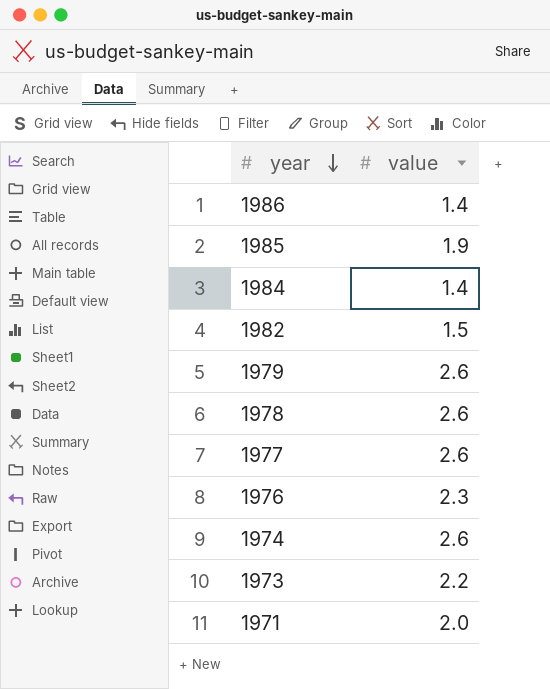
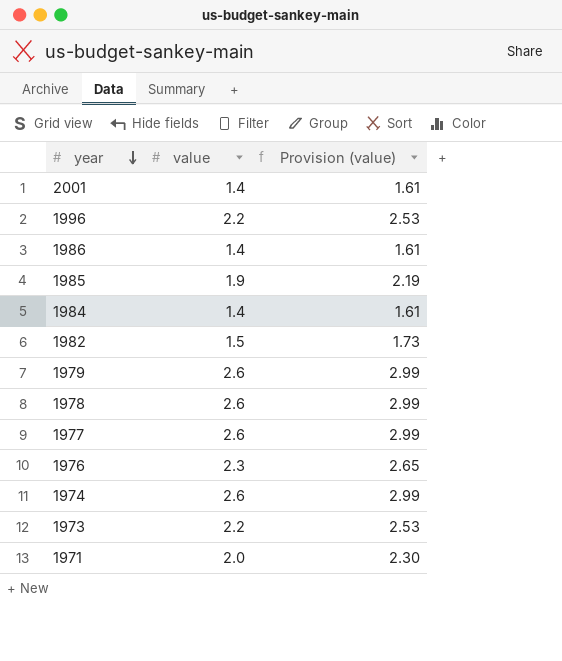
column Provision (value) | formula: none -> [value] * 1.15
row 2001: none -> 1.4 | 1.61
row 1996: none -> 2.2 | 2.53

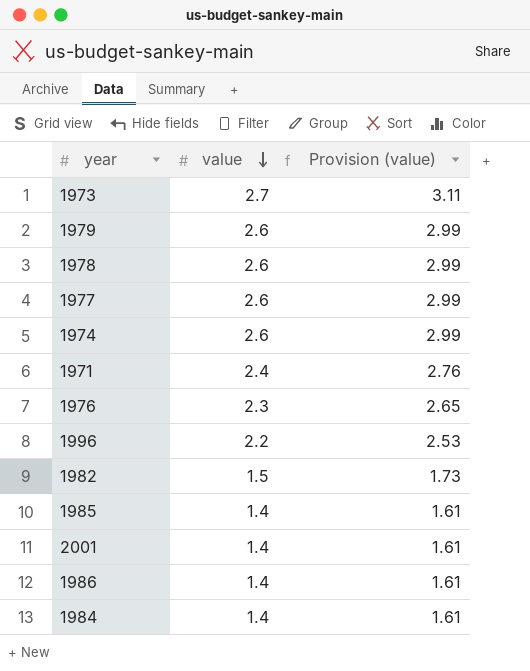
row order: year descending -> value descending
1973 | value: 2.2 -> 2.7
1973 | Provision (value): 2.53 -> 3.11
1971 | value: 2.0 -> 2.4
1971 | Provision (value): 2.30 -> 2.76
1985 | value: 1.9 -> 1.4
1985 | Provision (value): 2.19 -> 1.61

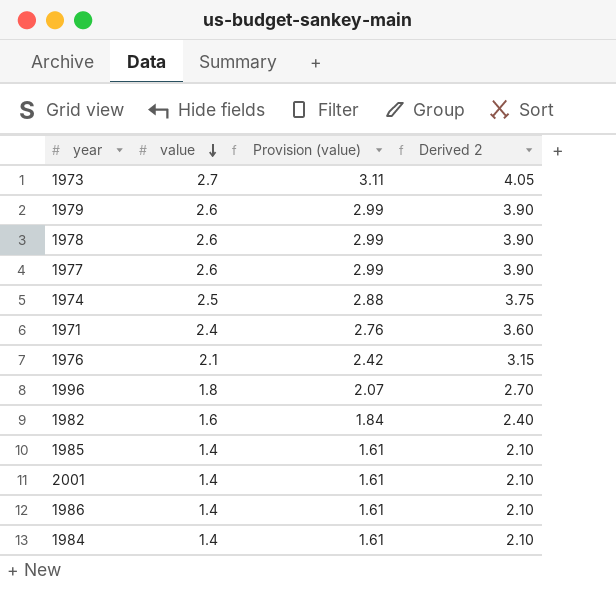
column Derived 2 | formula: none -> [value] * 1.5
1974 | value: 2.6 -> 2.5
1974 | Provision (value): 2.99 -> 2.88
1976 | value: 2.3 -> 2.1
1976 | Provision (value): 2.65 -> 2.42
1996 | value: 2.2 -> 1.8
1996 | Provision (value): 2.53 -> 2.07
1982 | value: 1.5 -> 1.6
1982 | Provision (value): 1.73 -> 1.84

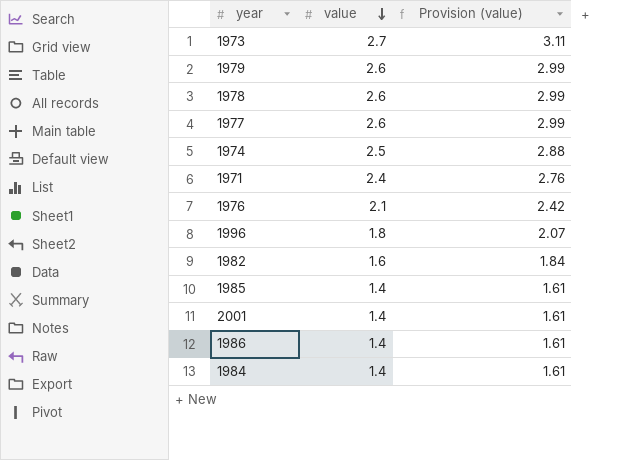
column Derived 2 | formula: [value] * 1.5 -> none

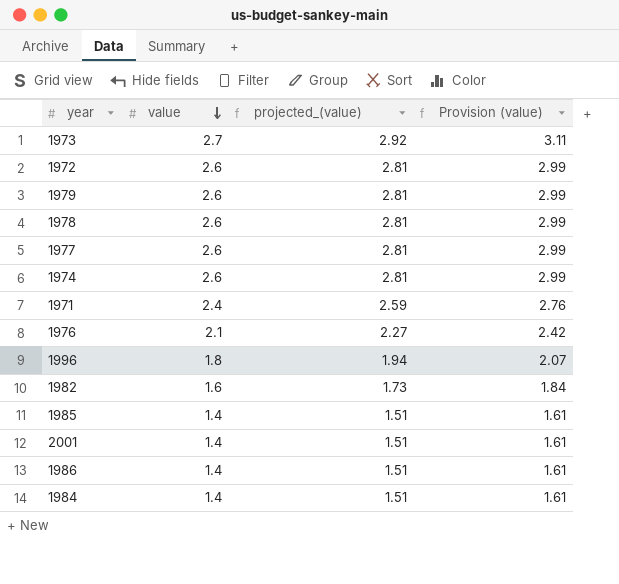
column projected_(value) | formula: none -> [value] * 1.08
row 1972: none -> 2.6 | 2.81 | 2.99
1974 | value: 2.5 -> 2.6
1974 | Provision (value): 2.88 -> 2.99

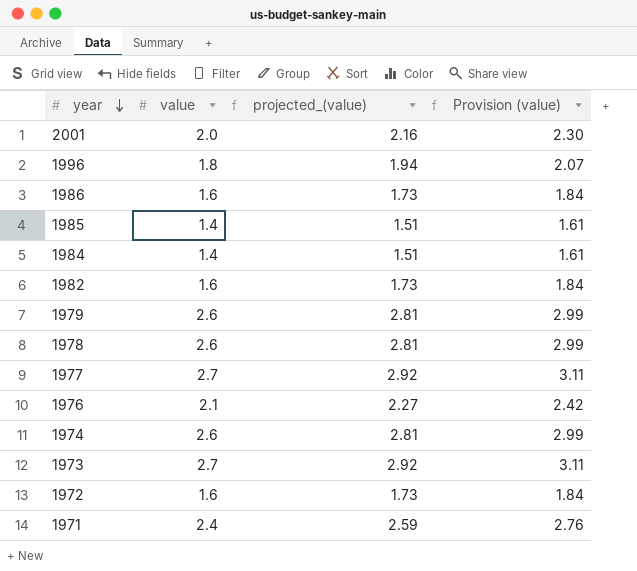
row order: value descending -> year descending
2001 | value: 1.4 -> 2.0
2001 | projected_(value): 1.51 -> 2.16
2001 | Provision (value): 1.61 -> 2.30
1986 | value: 1.4 -> 1.6
1986 | projected_(value): 1.51 -> 1.73
1986 | Provision (value): 1.61 -> 1.84
1977 | value: 2.6 -> 2.7
1977 | projected_(value): 2.81 -> 2.92
1977 | Provision (value): 2.99 -> 3.11
1972 | value: 2.6 -> 1.6
1972 | projected_(value): 2.81 -> 1.73
1972 | Provision (value): 2.99 -> 1.84

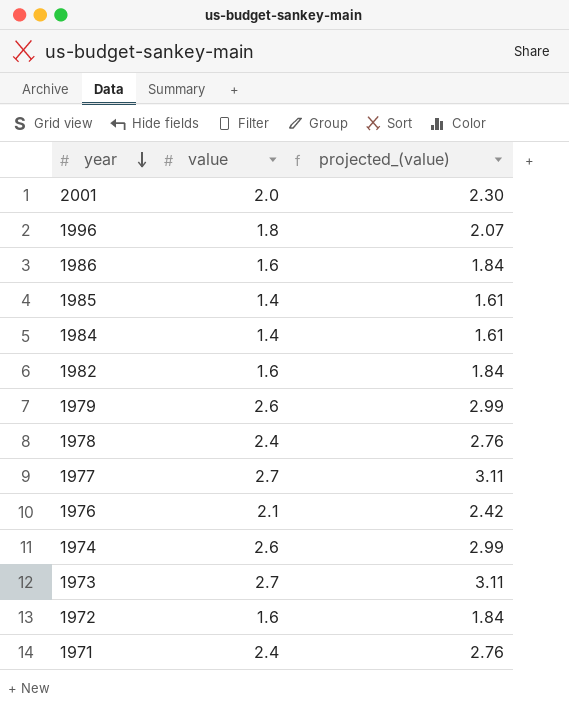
column Provision (value) | formula: [value] * 1.15 -> none
column projected_(value) | formula: [value] * 1.08 -> [value] * 1.15
1978 | value: 2.6 -> 2.4

